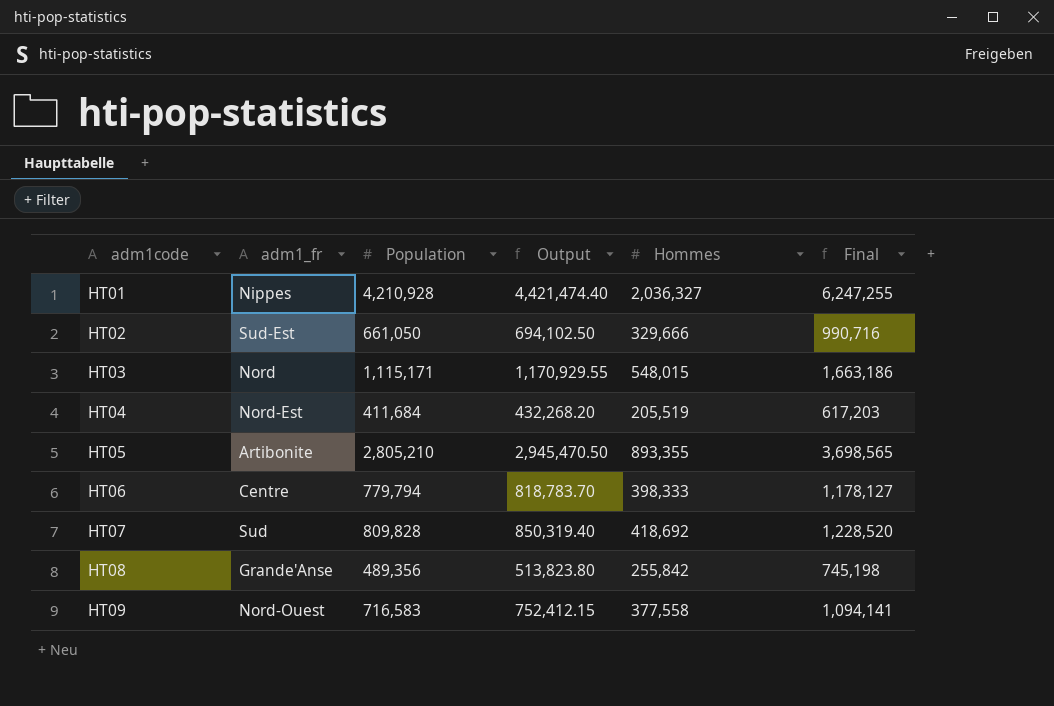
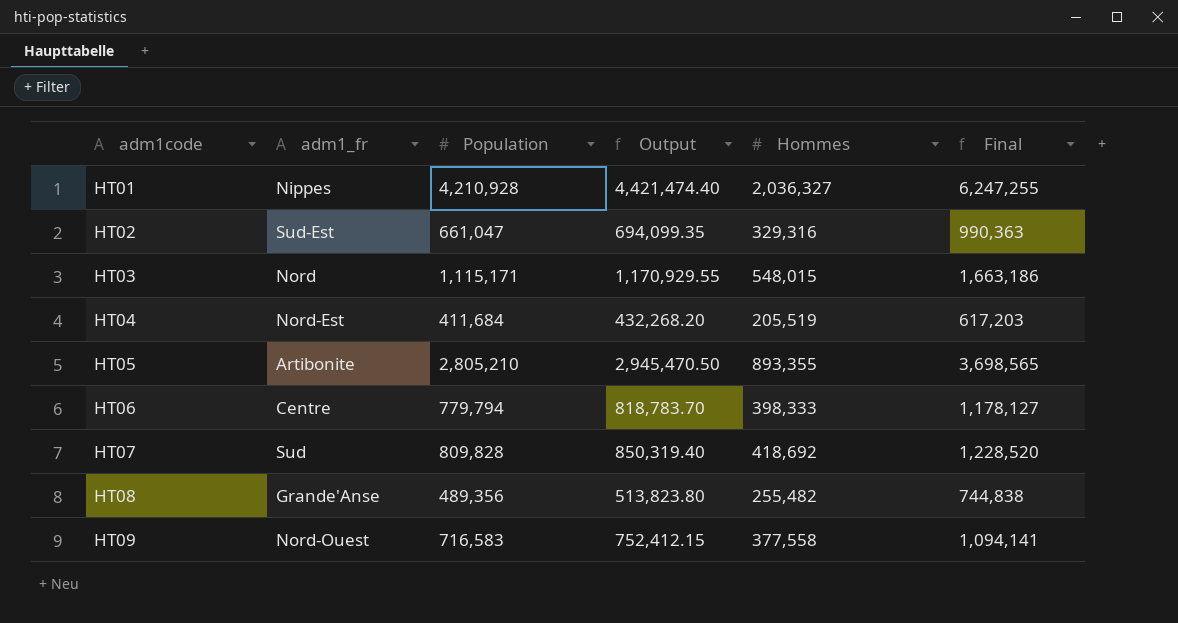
HT02 | Population: 661,050 -> 661,047
HT02 | Output: 694,102.50 -> 694,099.35
HT02 | Hommes: 329,666 -> 329,316
HT02 | Final: 990,716 -> 990,363
HT08 | Hommes: 255,842 -> 255,482
HT08 | Final: 745,198 -> 744,838

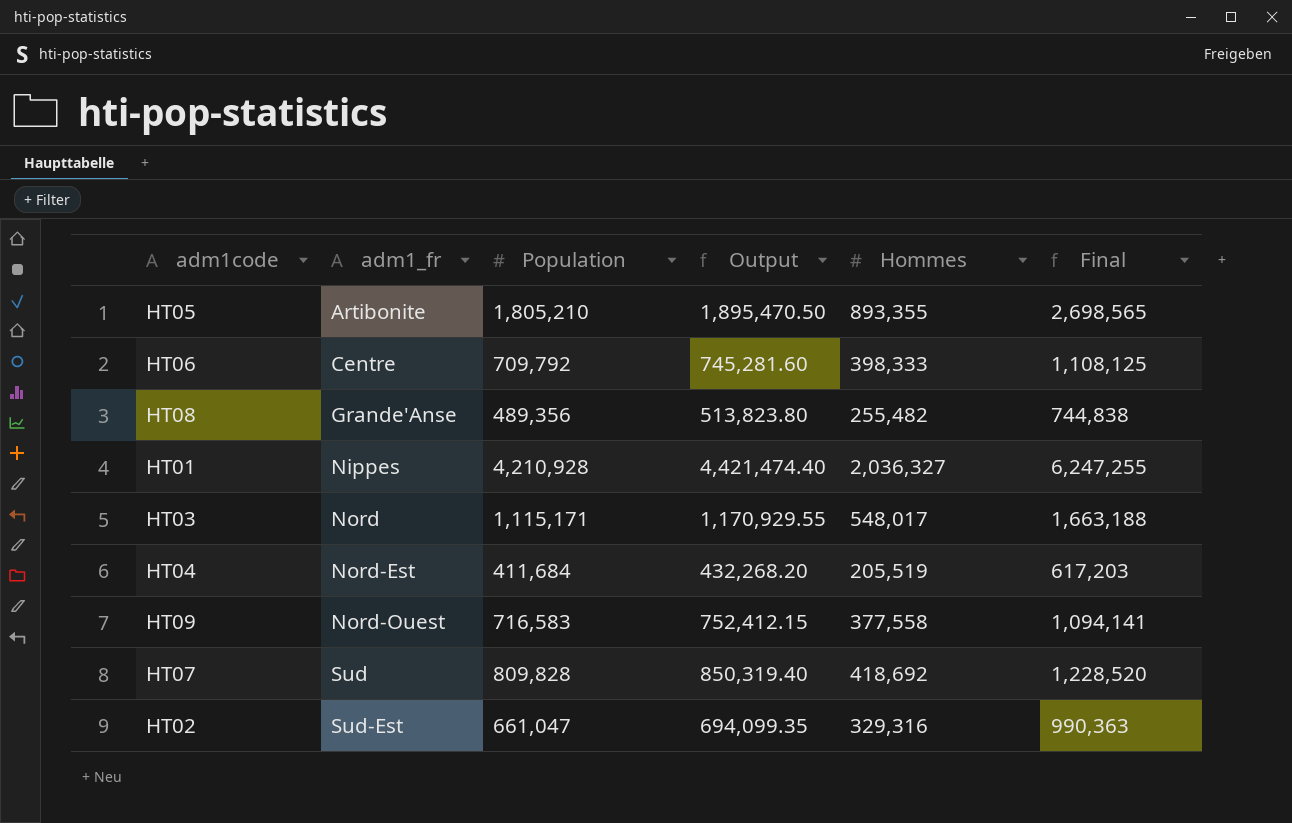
row order: adm1code ascending -> adm1_fr ascending
HT05 | Population: 2,805,210 -> 1,805,210
HT05 | Output: 2,945,470.50 -> 1,895,470.50
HT05 | Final: 3,698,565 -> 2,698,565
HT06 | Population: 779,794 -> 709,792
HT06 | Output: 818,783.70 -> 745,281.60
HT06 | Final: 1,178,127 -> 1,108,125
HT03 | Hommes: 548,015 -> 548,017
HT03 | Final: 1,663,186 -> 1,663,188

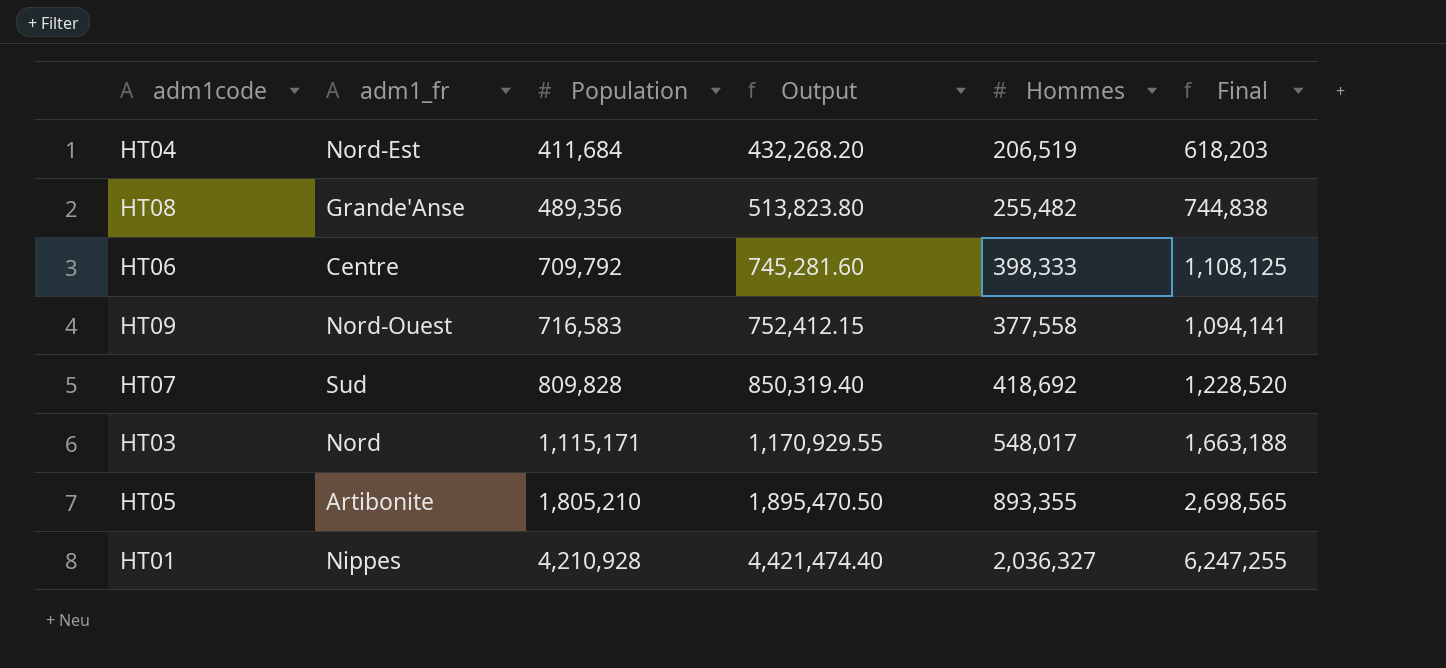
row order: adm1_fr ascending -> Population ascending
row HT02: Sud-Est | 661,047 | 694,099.35 | 329,316 | 990,363 -> none
HT04 | Hommes: 205,519 -> 206,519
HT04 | Final: 617,203 -> 618,203

